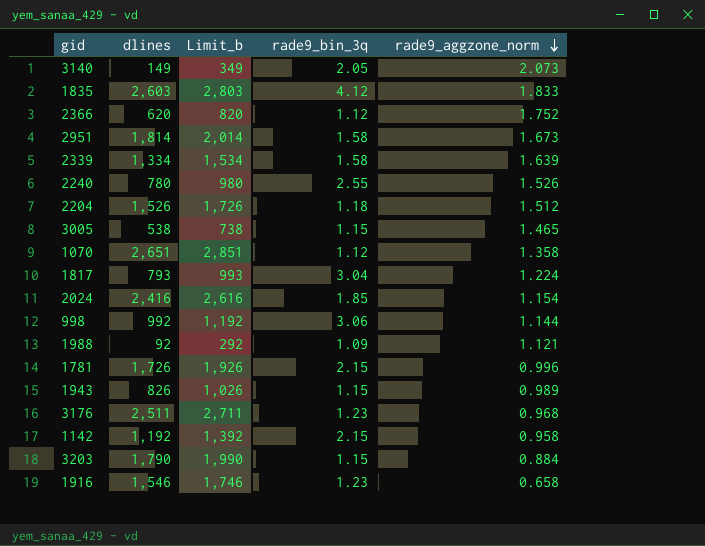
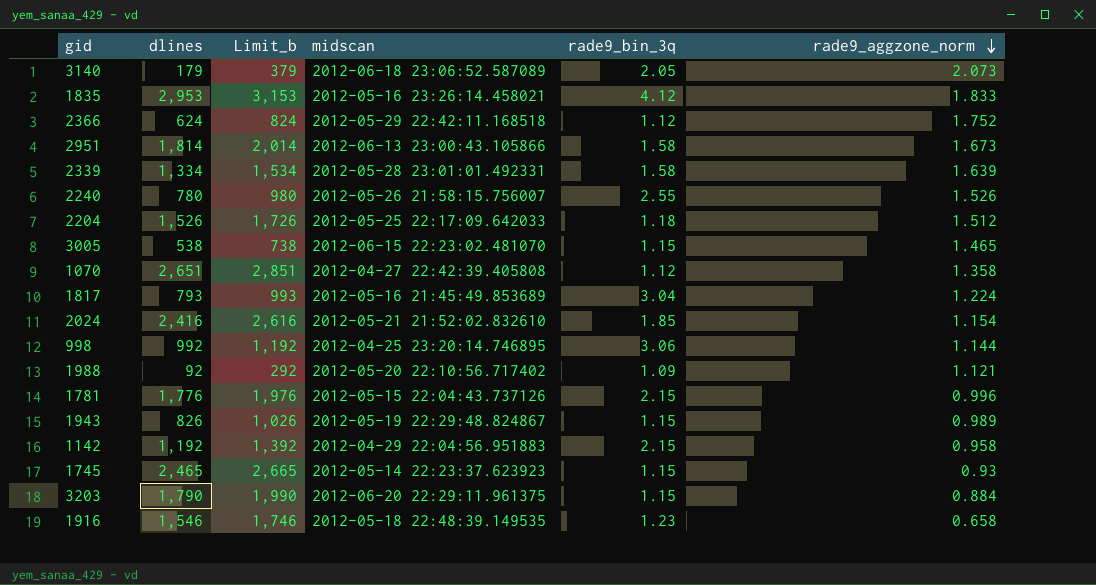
column midscan | position: none -> 4
row 3176: 2,511 | 2,711 | 1.23 | 0.968 -> none
3140 | dlines: 149 -> 179
3140 | Limit_b: 349 -> 379
1835 | dlines: 2,603 -> 2,953
1835 | Limit_b: 2,803 -> 3,153
2366 | dlines: 620 -> 624
2366 | Limit_b: 820 -> 824
1781 | dlines: 1,726 -> 1,776
1781 | Limit_b: 1,926 -> 1,976
row 1745: none -> 2,465 | 2,665 | 2012-05-14 22:23:37.623923 | 1.15 | 0.93

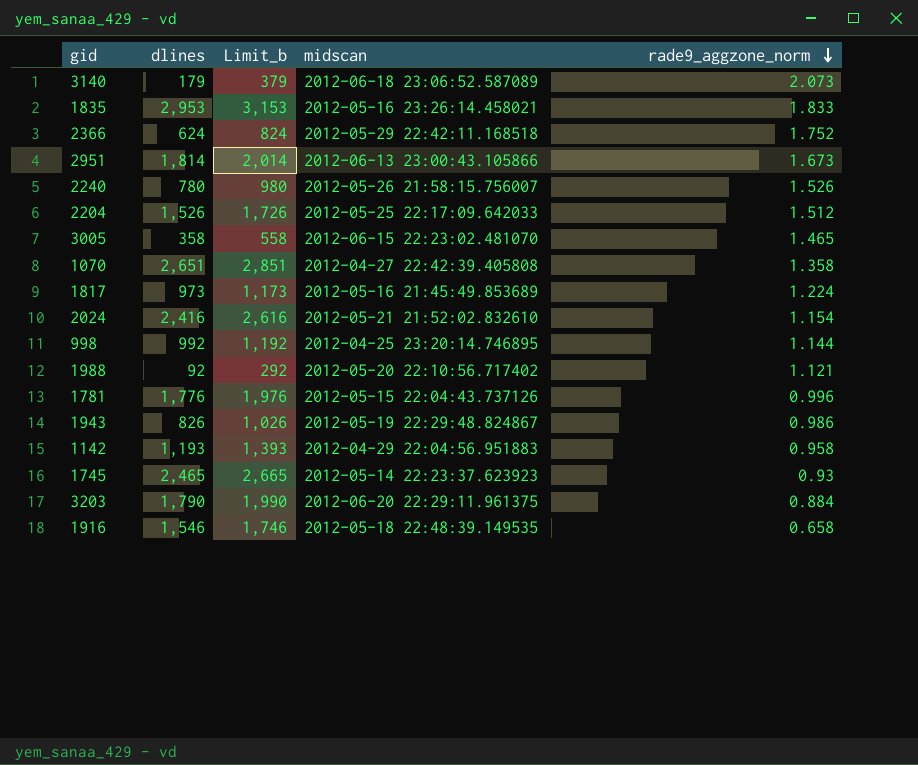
column rade9_bin_3q | position: 5 -> none
row 2339: 1,334 | 1,534 | 2012-05-28 23:01:01.492331 | 1.58 | 1.639 -> none
3005 | dlines: 538 -> 358
3005 | Limit_b: 738 -> 558
1817 | dlines: 793 -> 973
1817 | Limit_b: 993 -> 1,173
1943 | rade9_aggzone_norm: 0.989 -> 0.986
1142 | dlines: 1,192 -> 1,193
1142 | Limit_b: 1,392 -> 1,393

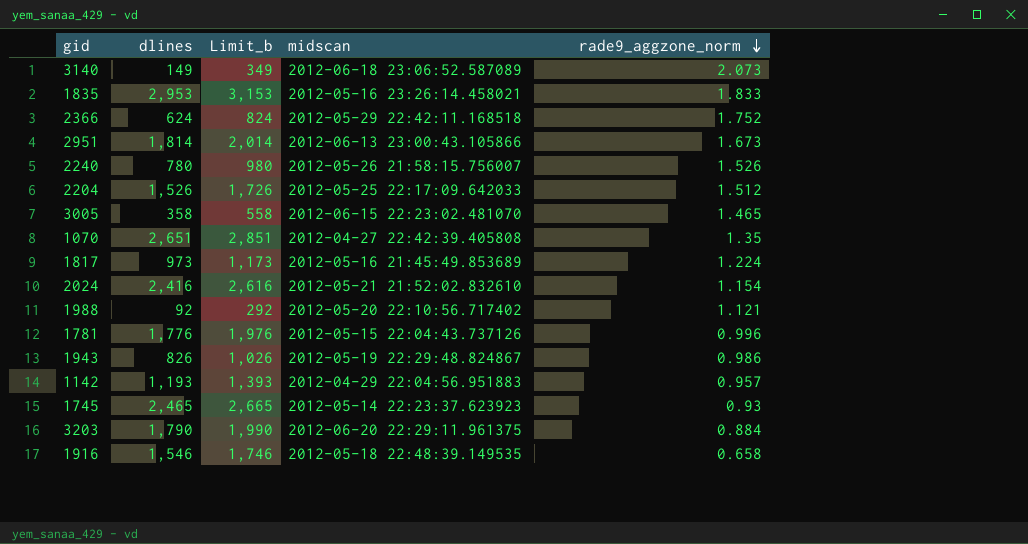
row 998: 992 | 1,192 | 2012-04-25 23:20:14.746895 | 1.144 -> none
3140 | dlines: 179 -> 149
3140 | Limit_b: 379 -> 349
1070 | rade9_aggzone_norm: 1.358 -> 1.35
1142 | rade9_aggzone_norm: 0.958 -> 0.957

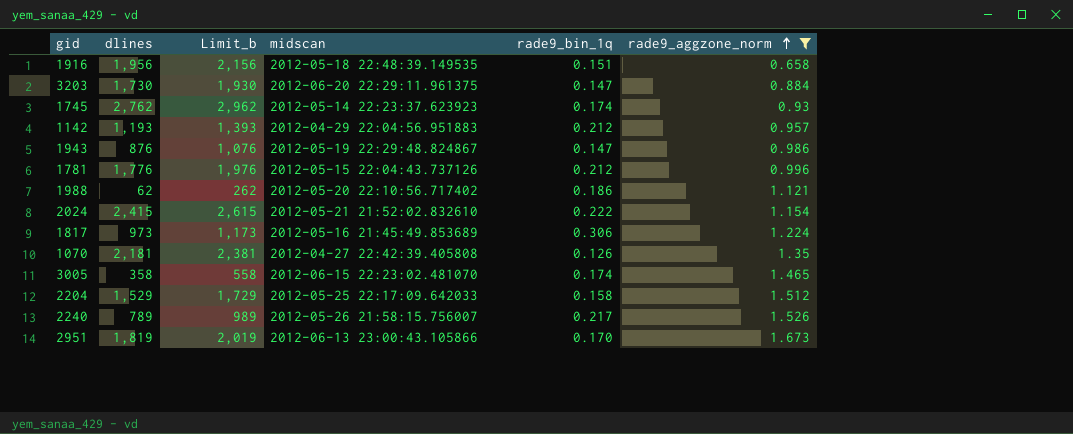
filter: none -> rade9_aggzone_norm <= 1.673
row order: rade9_aggzone_norm descending -> rade9_aggzone_norm ascending
column rade9_bin_1q | position: none -> 5
1916 | dlines: 1,546 -> 1,956
1916 | Limit_b: 1,746 -> 2,156
3203 | dlines: 1,790 -> 1,730
3203 | Limit_b: 1,990 -> 1,930
1745 | dlines: 2,465 -> 2,762
1745 | Limit_b: 2,665 -> 2,962
1943 | dlines: 826 -> 876
1943 | Limit_b: 1,026 -> 1,076
1988 | dlines: 92 -> 62
1988 | Limit_b: 292 -> 262
2024 | dlines: 2,416 -> 2,415
2024 | Limit_b: 2,616 -> 2,615
1070 | dlines: 2,651 -> 2,181
1070 | Limit_b: 2,851 -> 2,381
2204 | dlines: 1,526 -> 1,529
2204 | Limit_b: 1,726 -> 1,729
2240 | dlines: 780 -> 789
2240 | Limit_b: 980 -> 989
2951 | dlines: 1,814 -> 1,819
2951 | Limit_b: 2,014 -> 2,019

